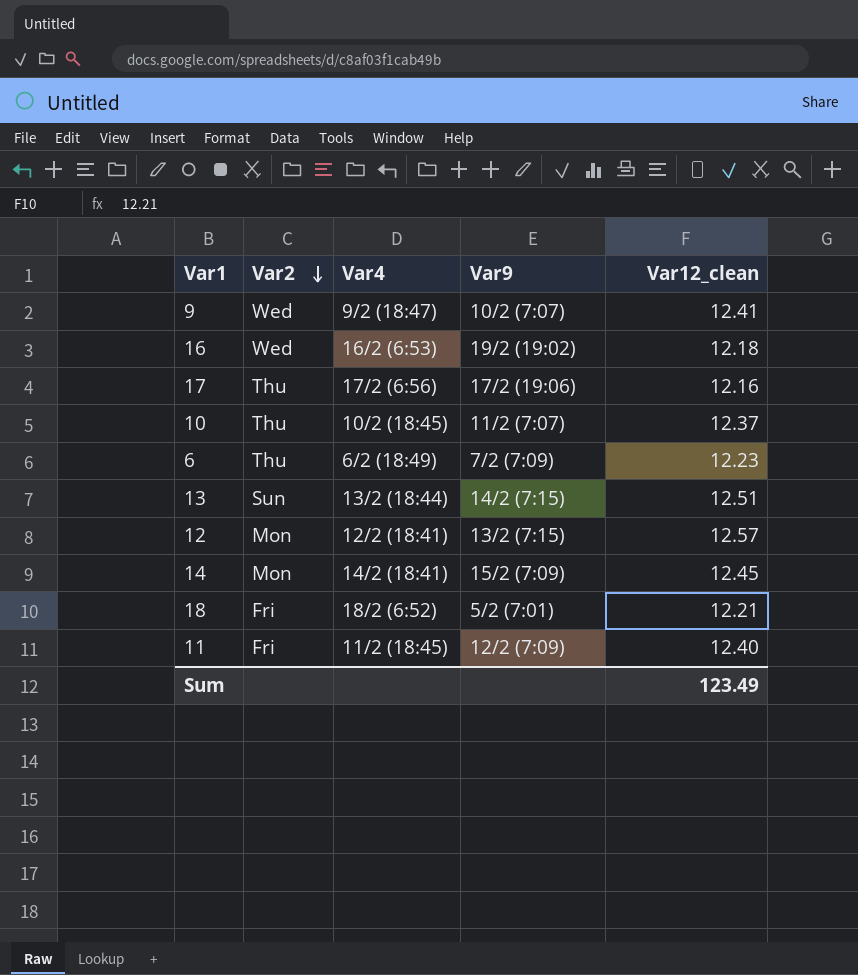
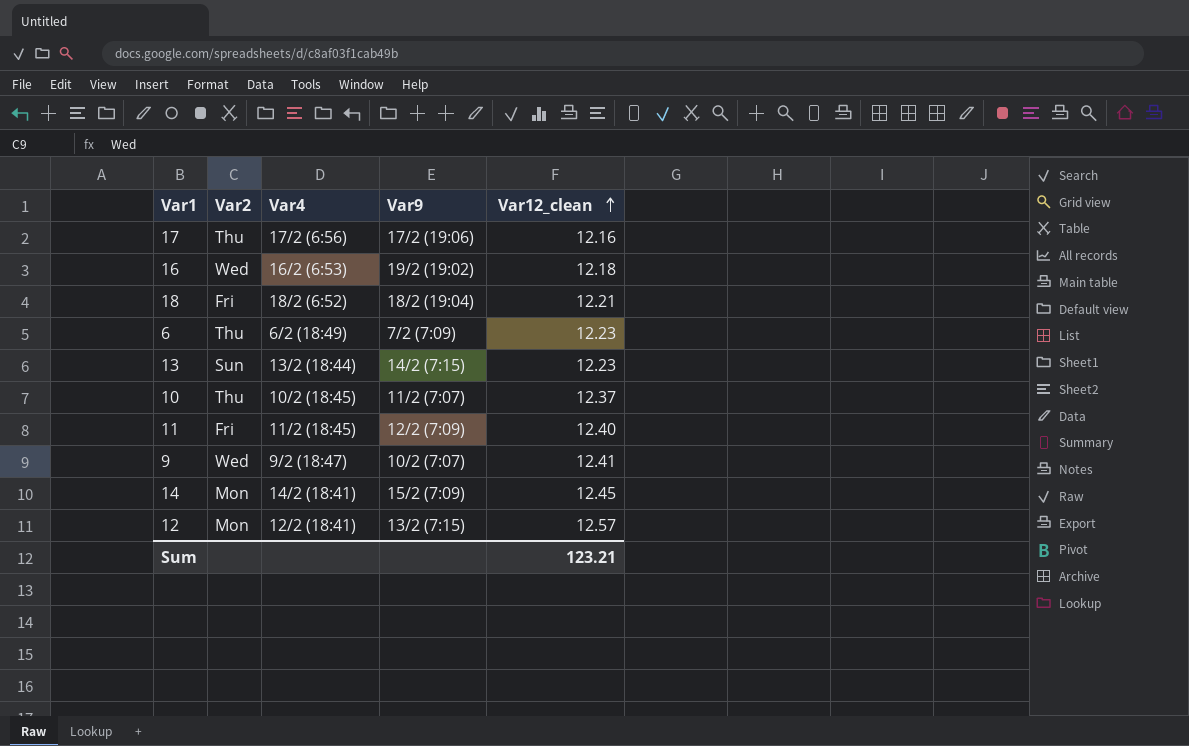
row order: Var2 descending -> Var12_clean ascending
18 | Var9: 5/2 (7:01) -> 18/2 (19:04)
13 | Var12_clean: 12.51 -> 12.23
Sum | Var12_clean: 123.49 -> 123.21

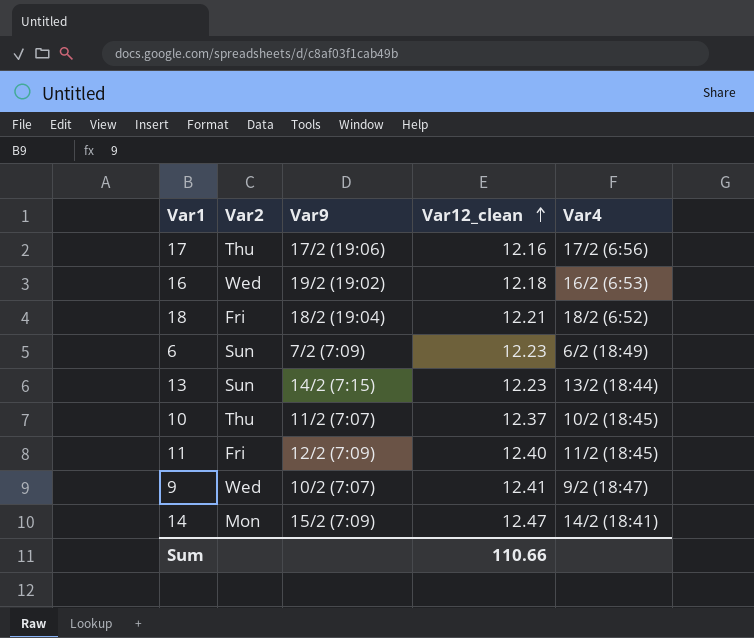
column Var4 | position: 3 -> 5
row 12: Mon | 12/2 (18:41) | 13/2 (7:15) | 12.57 -> none
6 | Var2: Thu -> Sun
14 | Var12_clean: 12.45 -> 12.47
Sum | Var12_clean: 123.21 -> 110.66

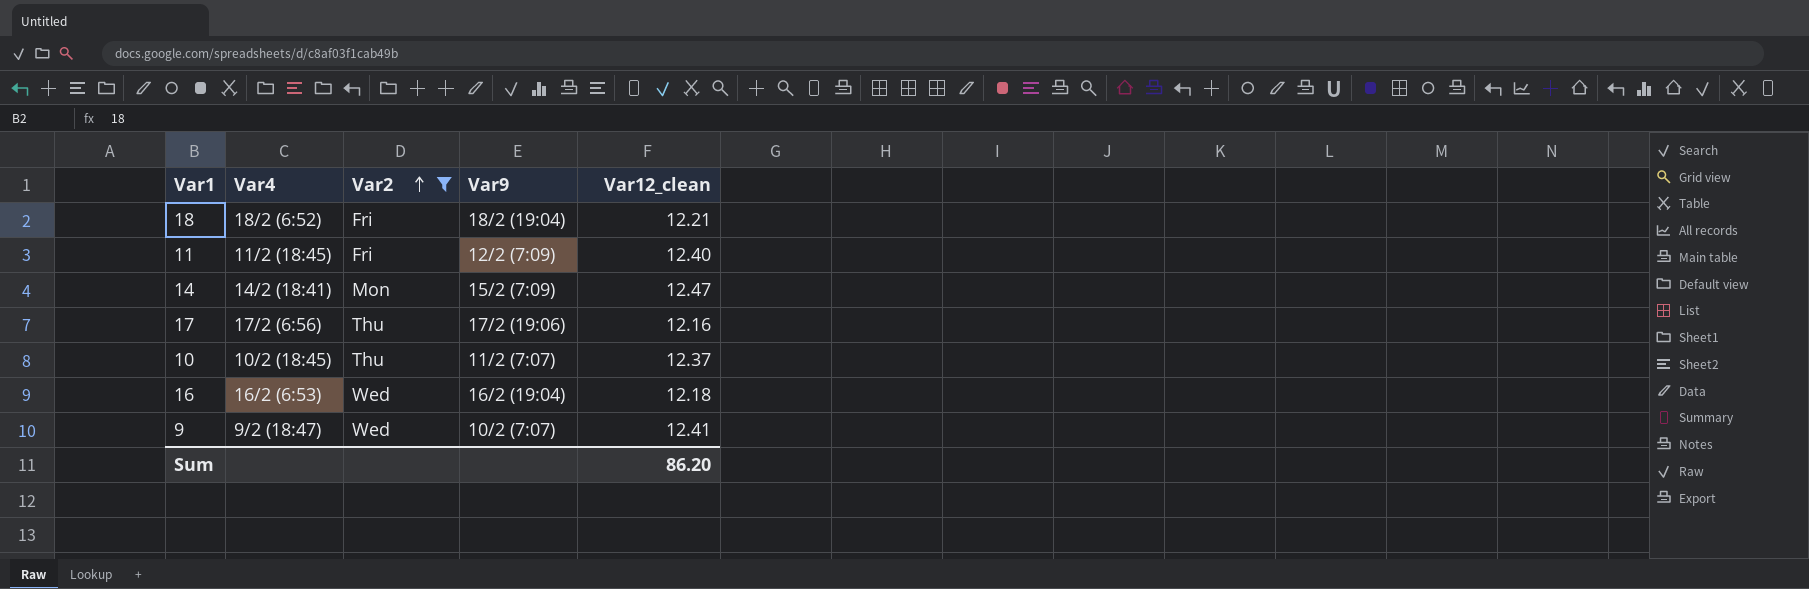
filter: none -> Var2 != Sun
row order: Var12_clean ascending -> Var2 ascending
column Var4 | position: 5 -> 2
16 | Var9: 19/2 (19:02) -> 16/2 (19:04)
Sum | Var12_clean: 110.66 -> 86.20

